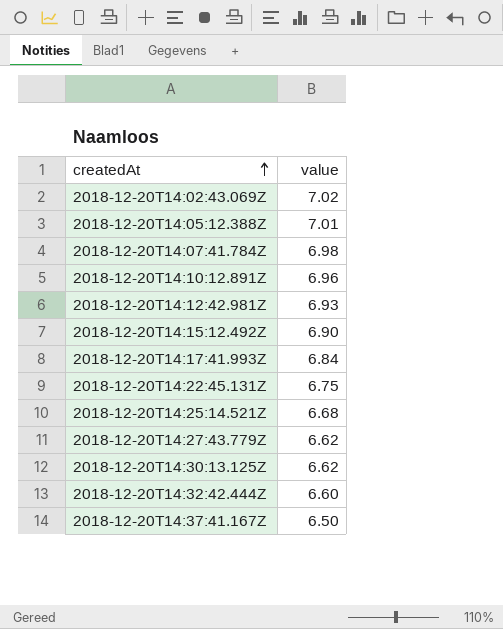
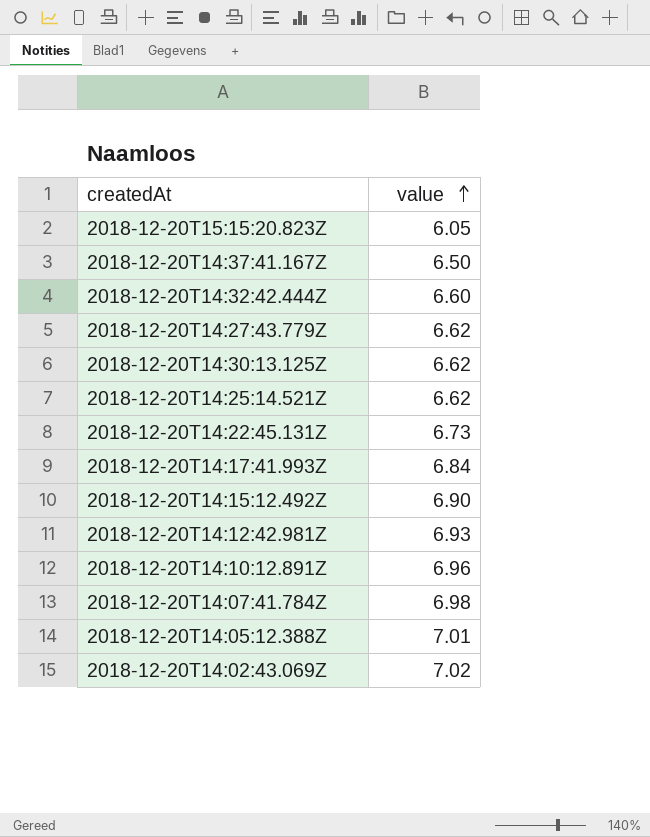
row order: createdAt ascending -> value ascending
row 2018-12-20T15:15:20.823Z: none -> 6.05
2018-12-20T14:25:14.521Z | value: 6.68 -> 6.62
2018-12-20T14:22:45.131Z | value: 6.75 -> 6.73

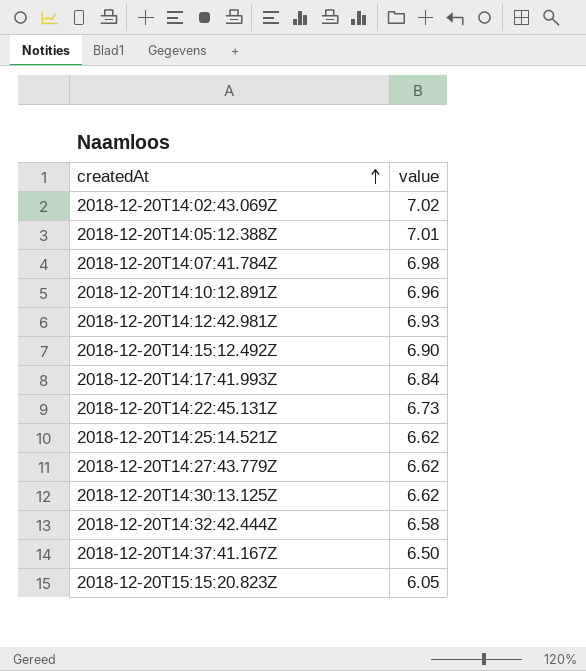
row order: value ascending -> createdAt ascending
2018-12-20T14:32:42.444Z | value: 6.60 -> 6.58

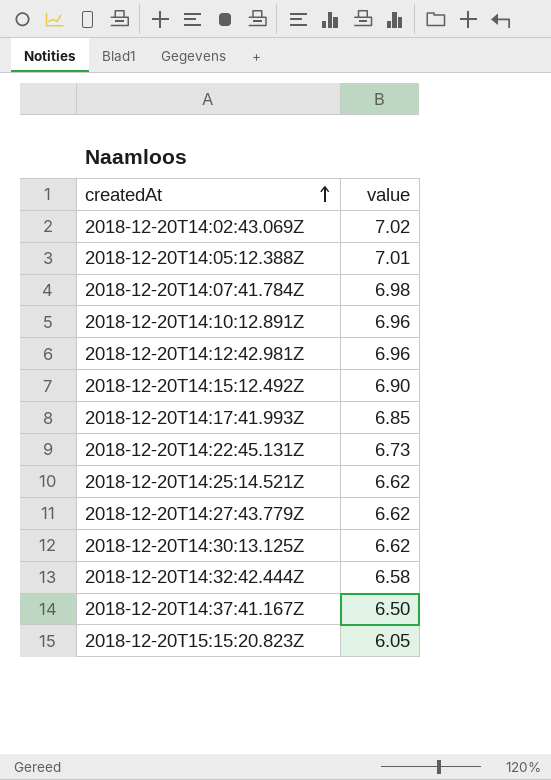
2018-12-20T14:12:42.981Z | value: 6.93 -> 6.96
2018-12-20T14:17:41.993Z | value: 6.84 -> 6.85

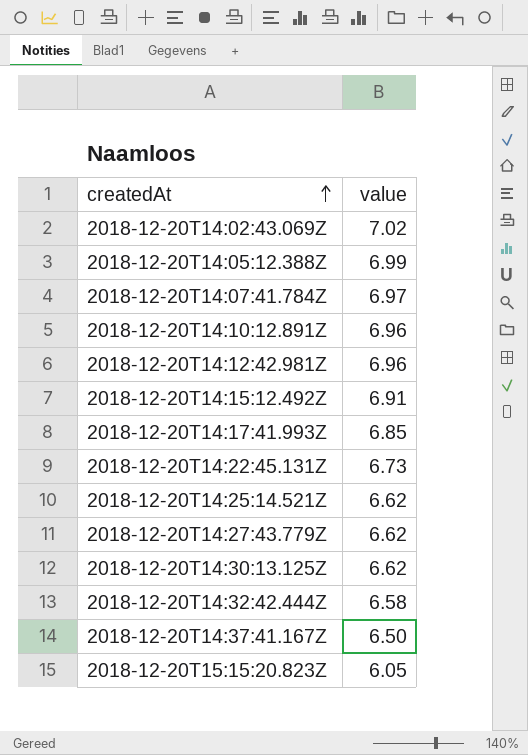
2018-12-20T14:05:12.388Z | value: 7.01 -> 6.99
2018-12-20T14:07:41.784Z | value: 6.98 -> 6.97
2018-12-20T14:15:12.492Z | value: 6.90 -> 6.91

